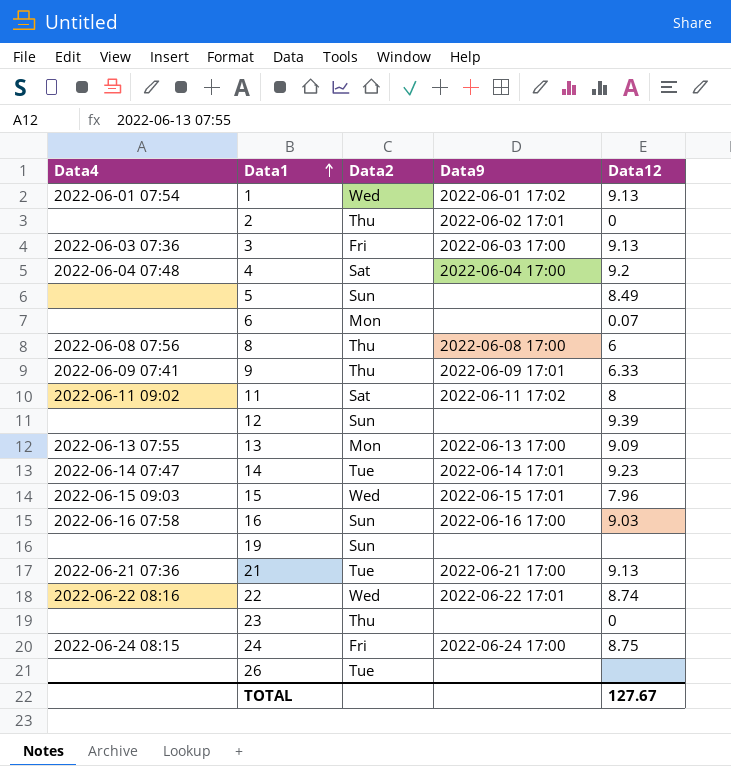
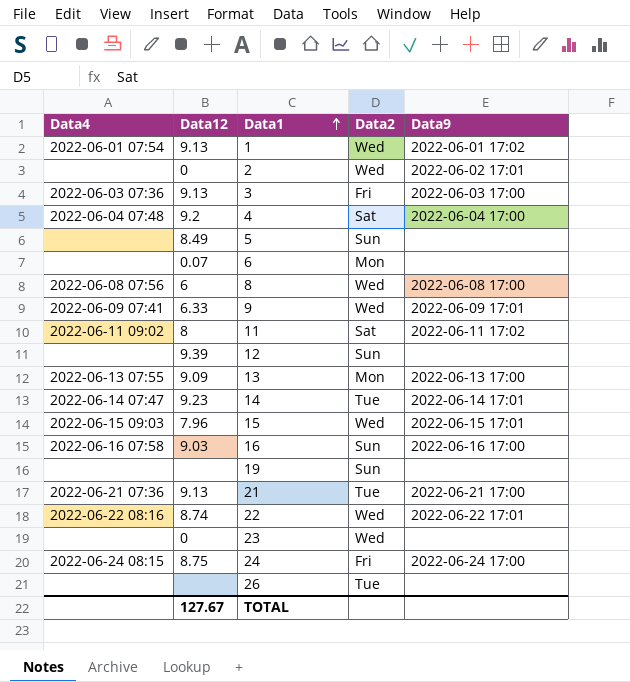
column Data12 | position: 5 -> 2
2 | Data2: Thu -> Wed
8 | Data2: Thu -> Wed
9 | Data2: Thu -> Wed
23 | Data2: Thu -> Wed

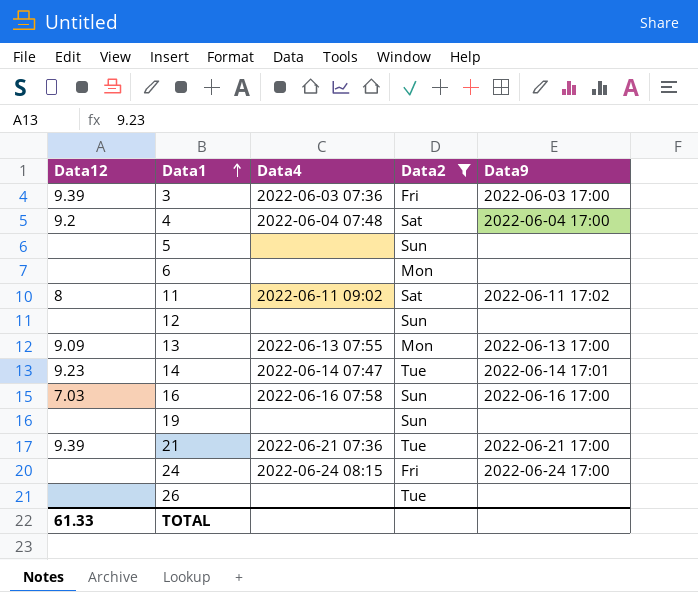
filter: none -> Data2 != Wed
column Data4 | position: 1 -> 3
3 | Data12: 9.13 -> 9.39
5 | Data12: 8.49 -> none
6 | Data12: 0.07 -> none
12 | Data12: 9.39 -> none
16 | Data12: 9.03 -> 7.03
21 | Data12: 9.13 -> 9.39
24 | Data12: 8.75 -> none
TOTAL | Data12: 127.67 -> 61.33

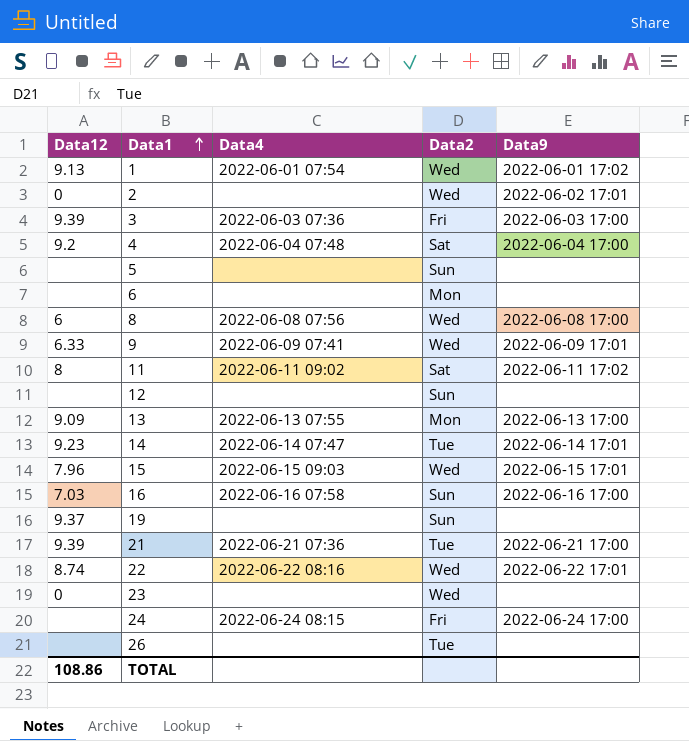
filter: Data2 != Wed -> none
19 | Data12: none -> 9.37
TOTAL | Data12: 61.33 -> 108.86

